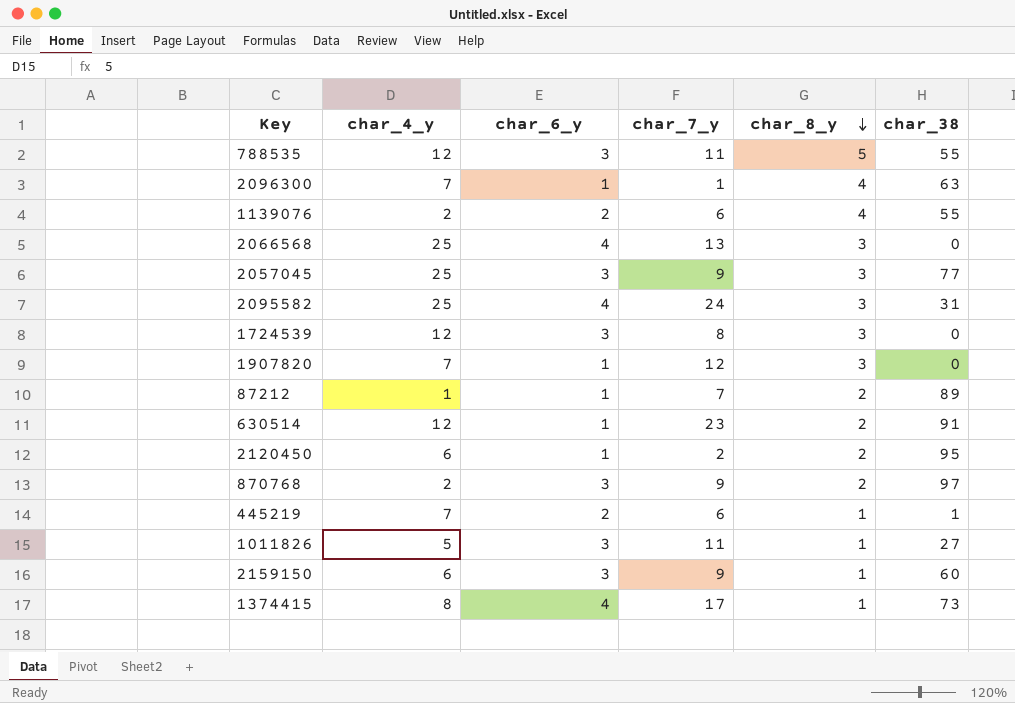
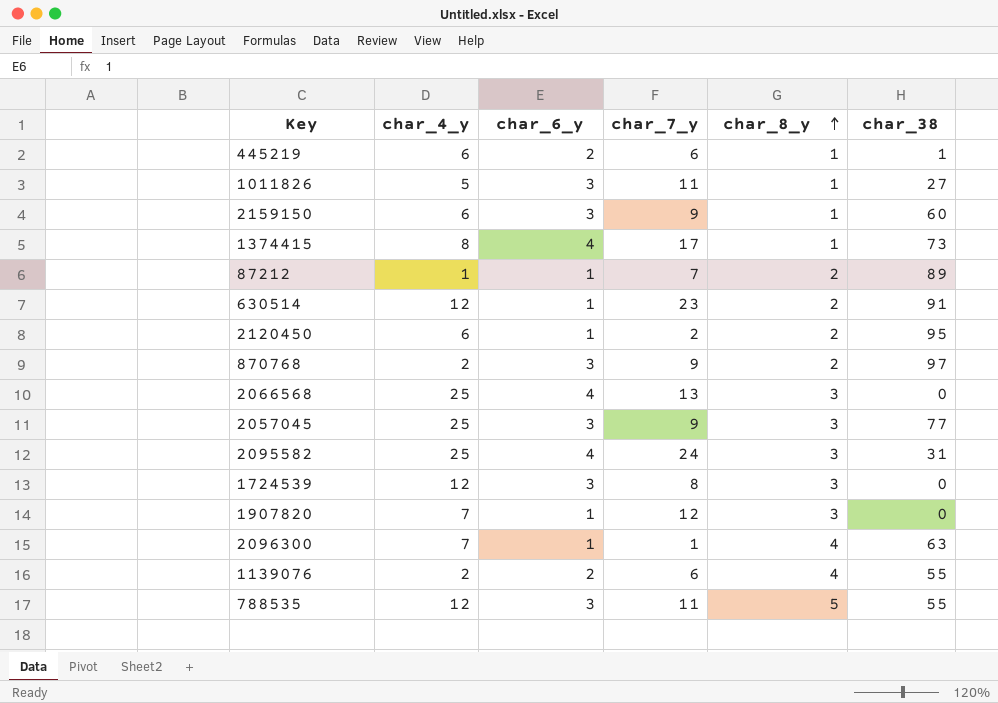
row order: char_8_y descending -> char_8_y ascending
445219 | char_4_y: 7 -> 6

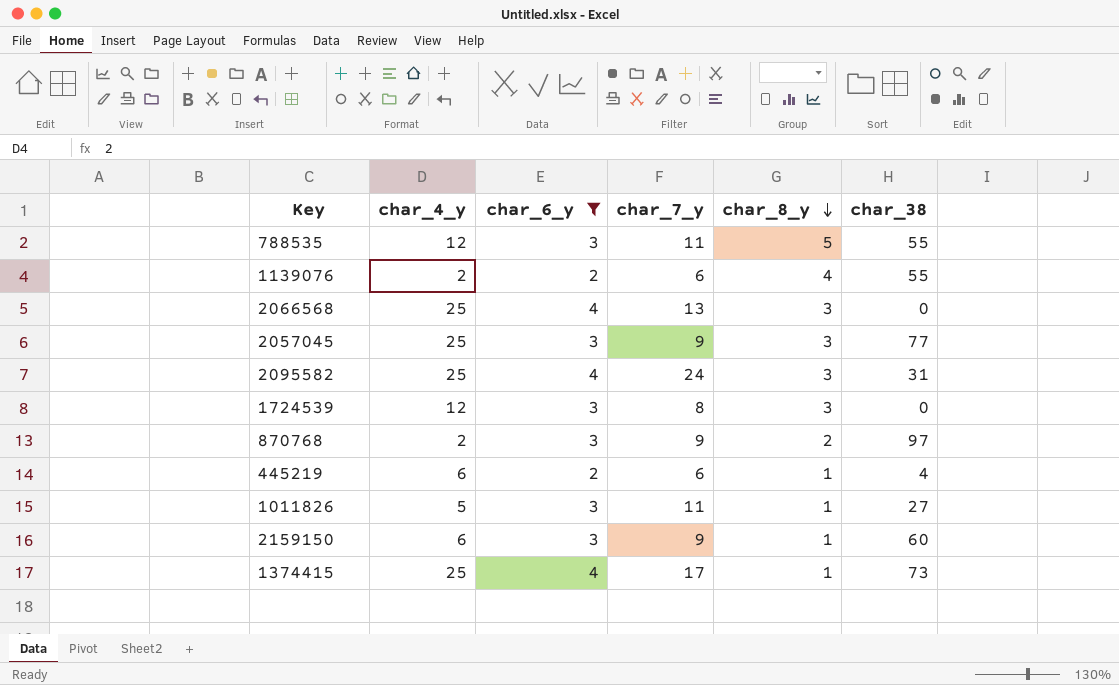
filter: none -> char_6_y != 1
row order: char_8_y ascending -> char_8_y descending
445219 | char_38: 1 -> 4
1374415 | char_4_y: 8 -> 25

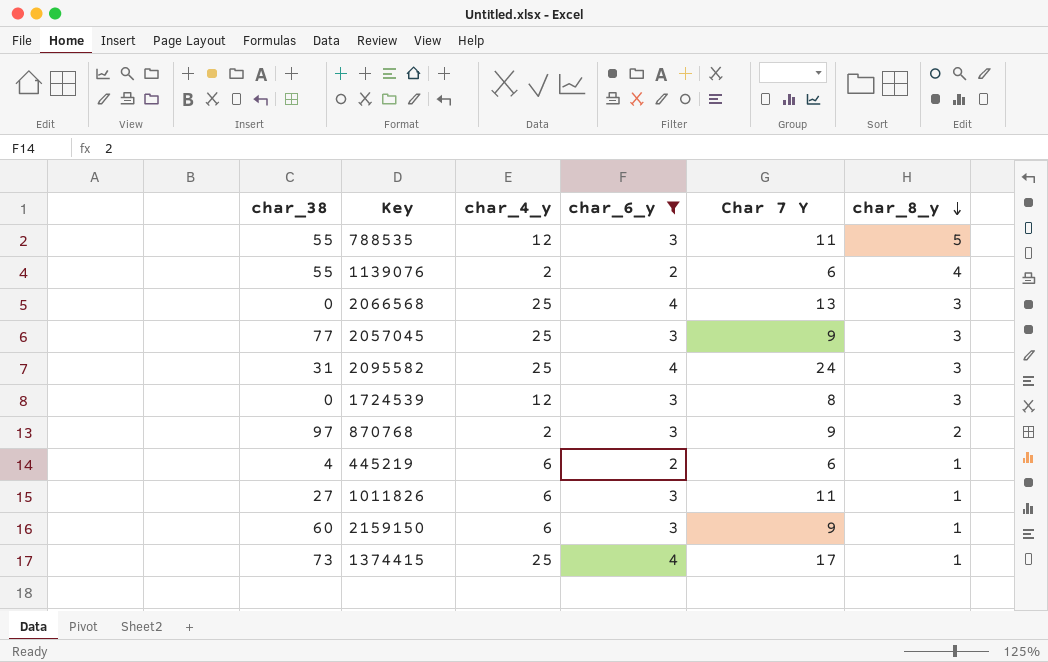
column char_38 | position: 6 -> 1
column name: char_7_y -> Char 7 Y
1011826 | char_4_y: 5 -> 6

